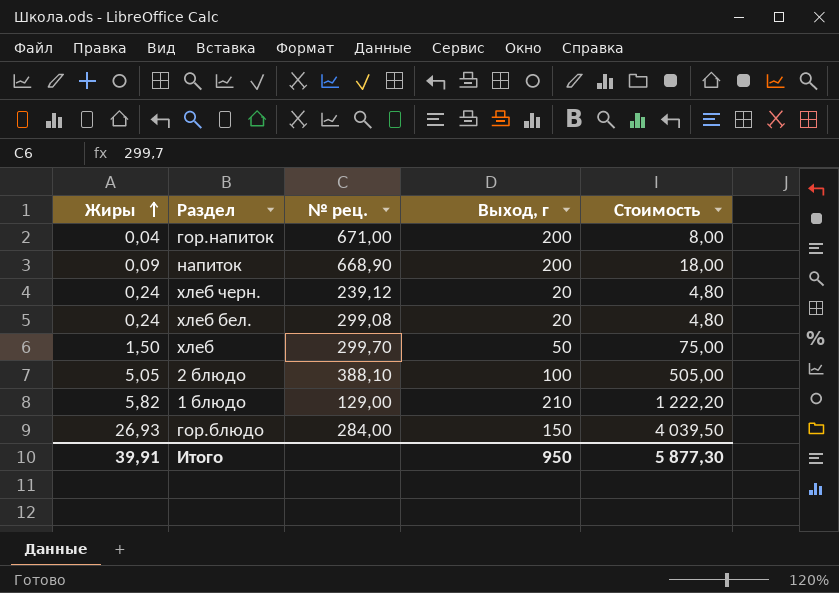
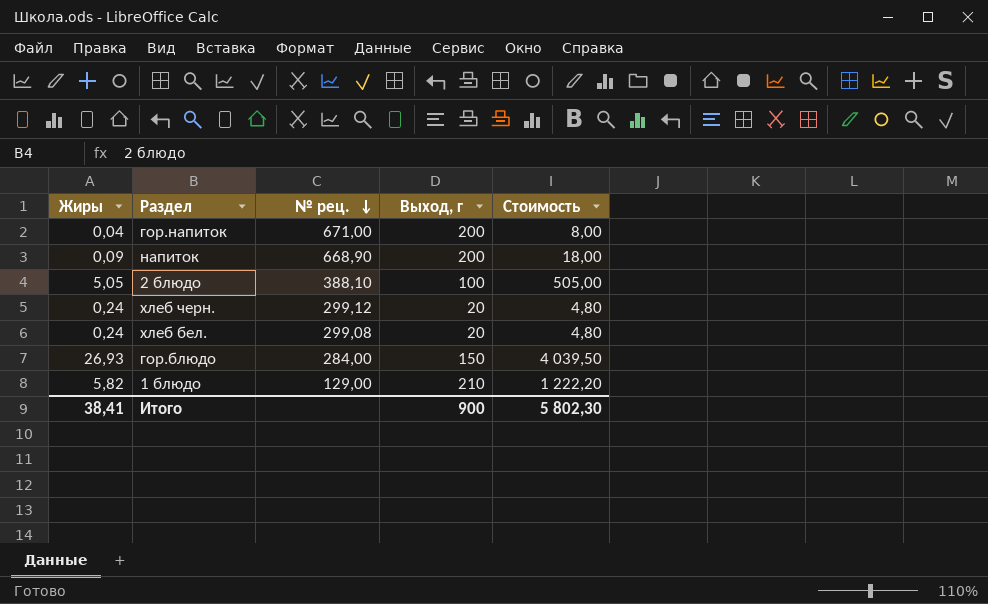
row order: Жиры ascending -> № рец. descending
row хлеб: 1,50 | 299,70 | 50 | 75,00 -> none
хлеб черн. | № рец.: 239,12 -> 299,12
Итого | Жиры: 39,91 -> 38,41
Итого | Выход, г: 950 -> 900
Итого | Стоимость: 5 877,30 -> 5 802,30

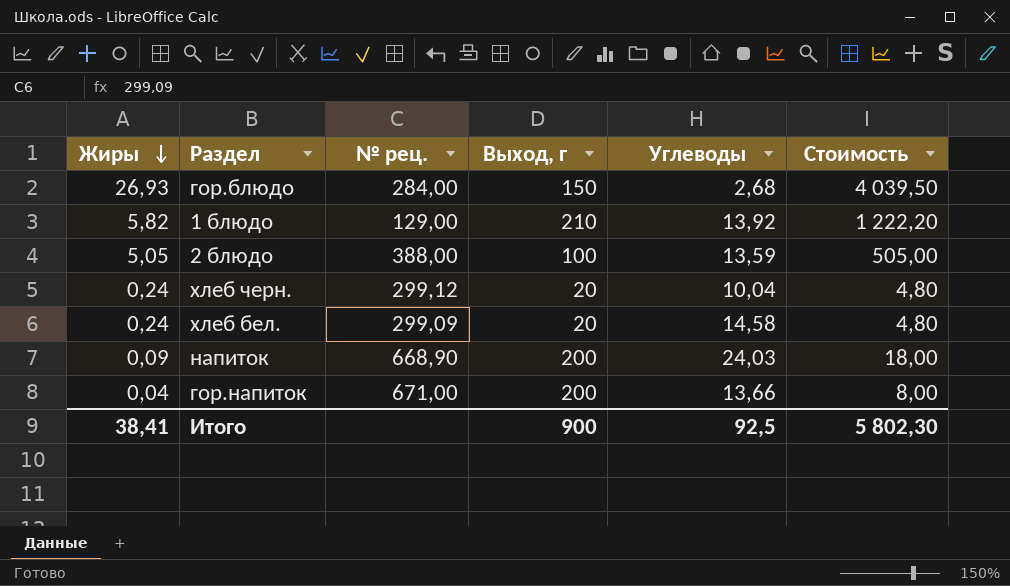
row order: № рец. descending -> Жиры descending
column Углеводы | position: none -> 5
2 блюдо | № рец.: 388,10 -> 388,00
хлеб бел. | № рец.: 299,08 -> 299,09

